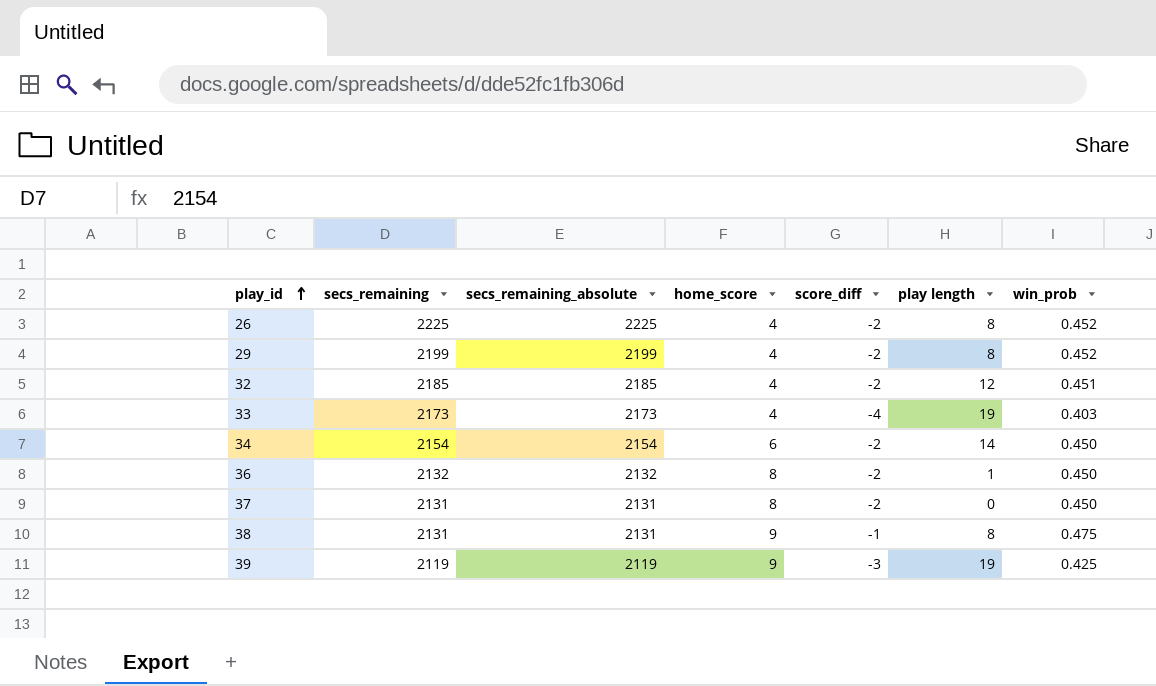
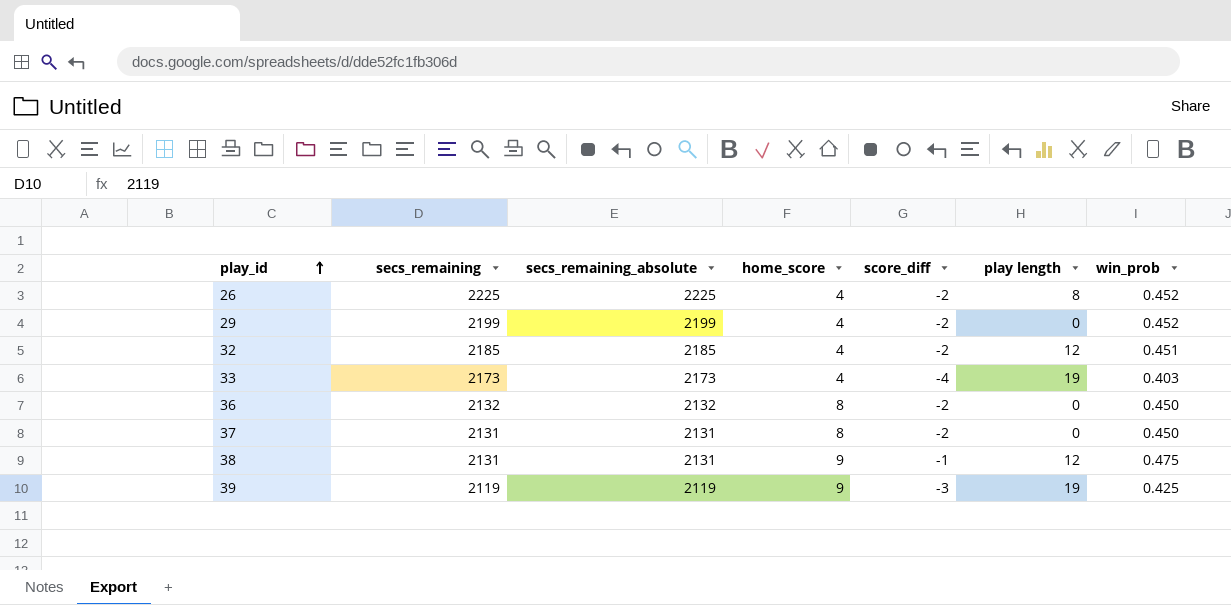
row 34: 2154 | 2154 | 6 | -2 | 14 | 0.450 -> none
29 | play length: 8 -> 0
36 | play length: 1 -> 0
38 | play length: 8 -> 12

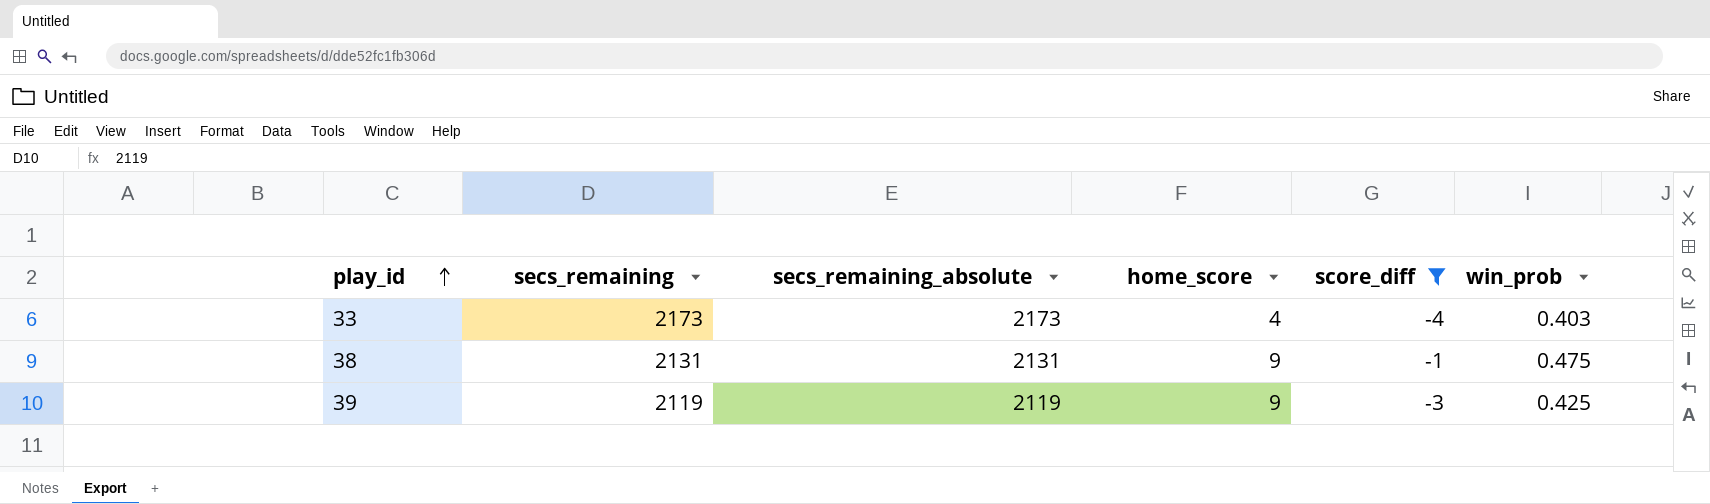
filter: none -> score_diff != -2
column play length | position: 6 -> none

